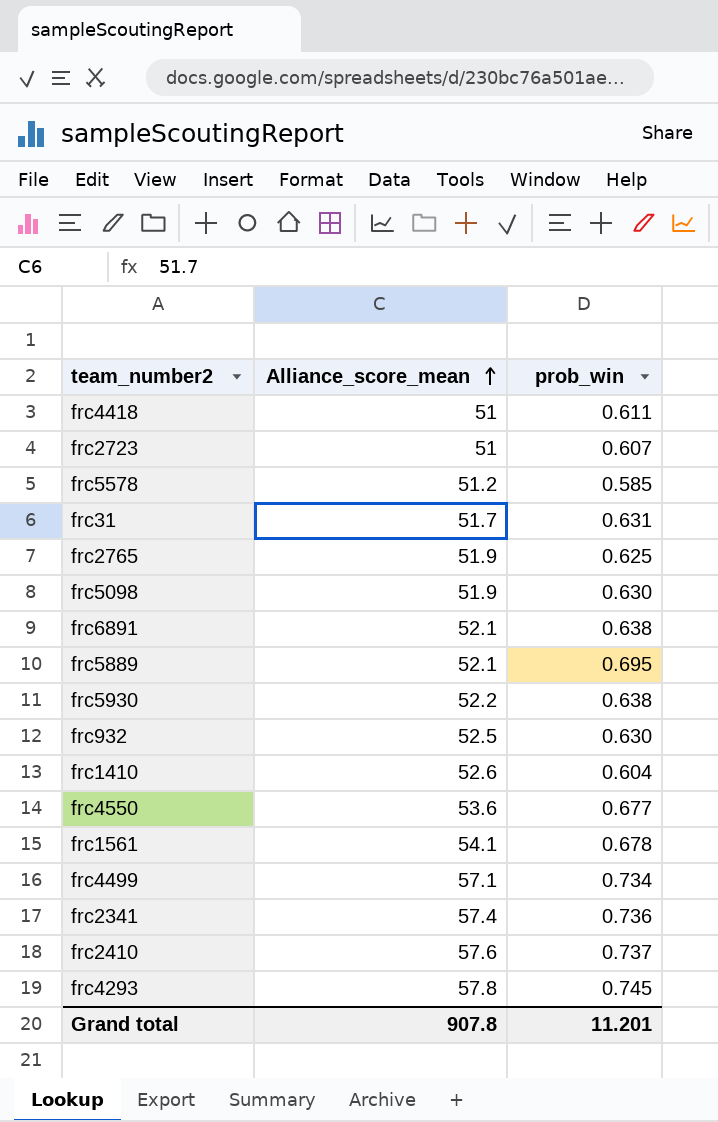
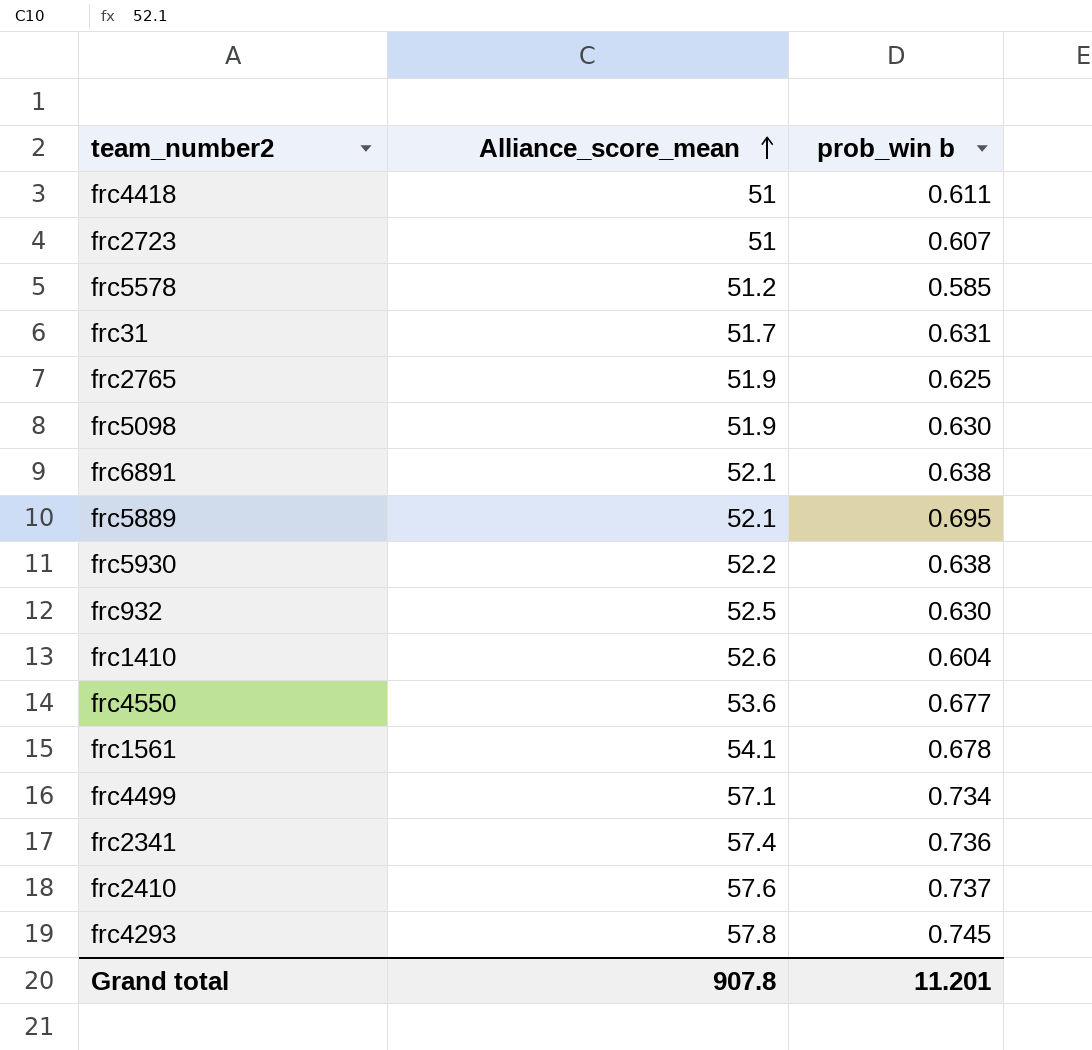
column name: prob_win -> prob_win b

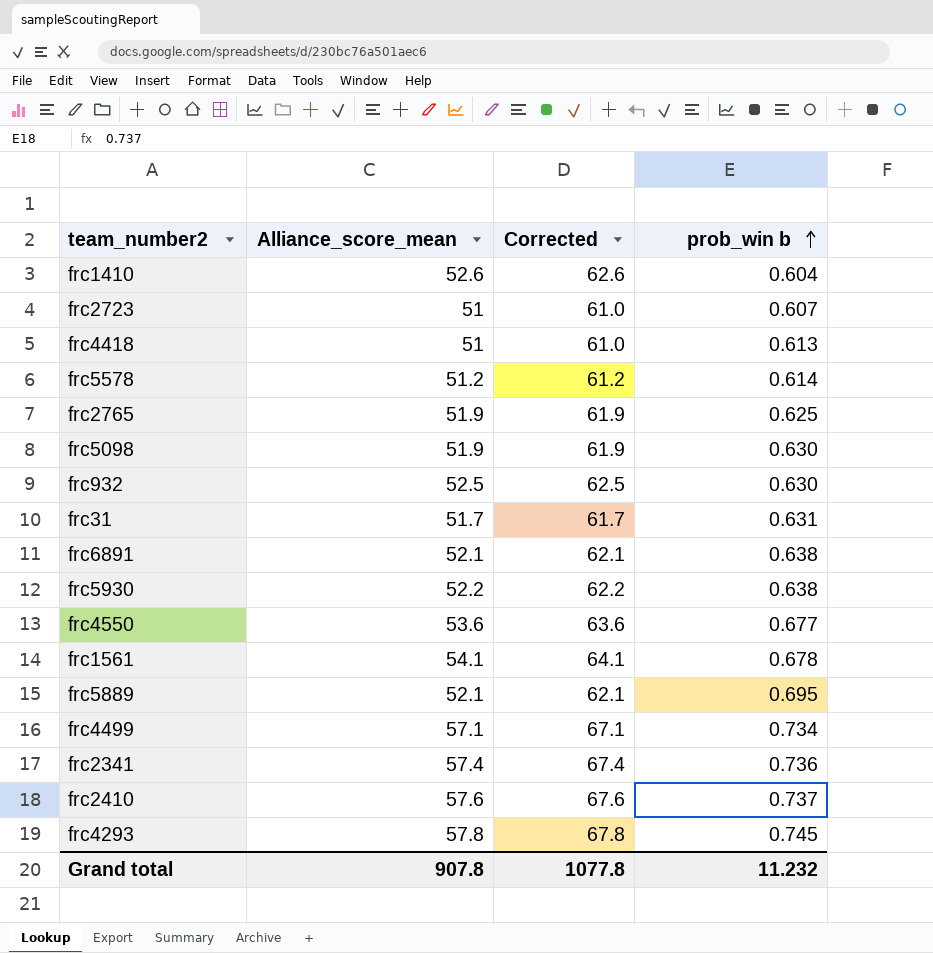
row order: Alliance_score_mean ascending -> prob_win b ascending
column Corrected | formula: none -> [Alliance_score_mean] + 10
frc4418 | prob_win b: 0.611 -> 0.613
frc5578 | prob_win b: 0.585 -> 0.614
Grand total | prob_win b: 11.201 -> 11.232

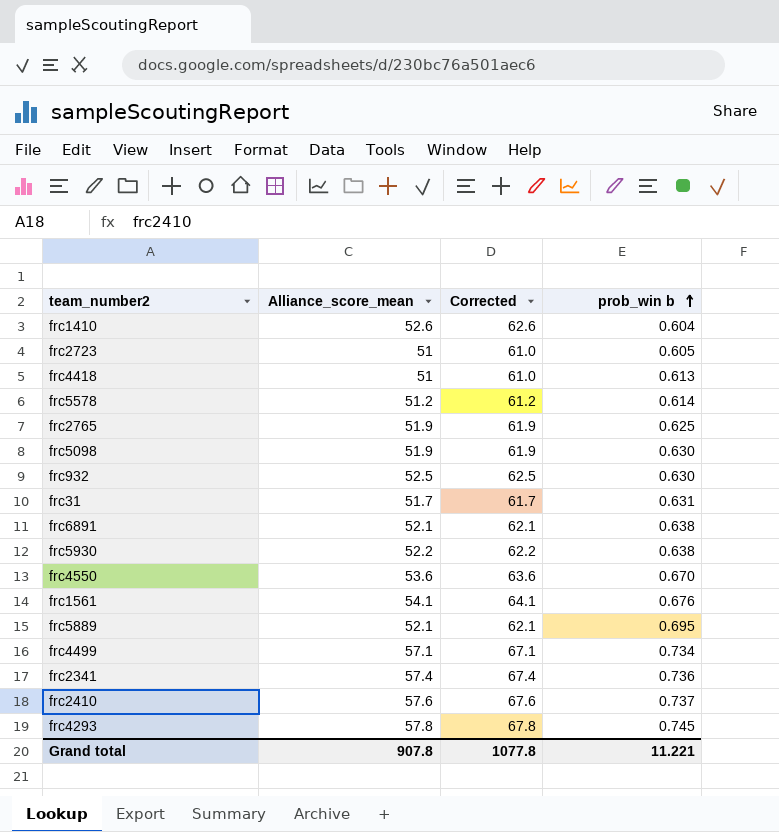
frc2723 | prob_win b: 0.607 -> 0.605
frc4550 | prob_win b: 0.677 -> 0.670
frc1561 | prob_win b: 0.678 -> 0.676
Grand total | prob_win b: 11.232 -> 11.221

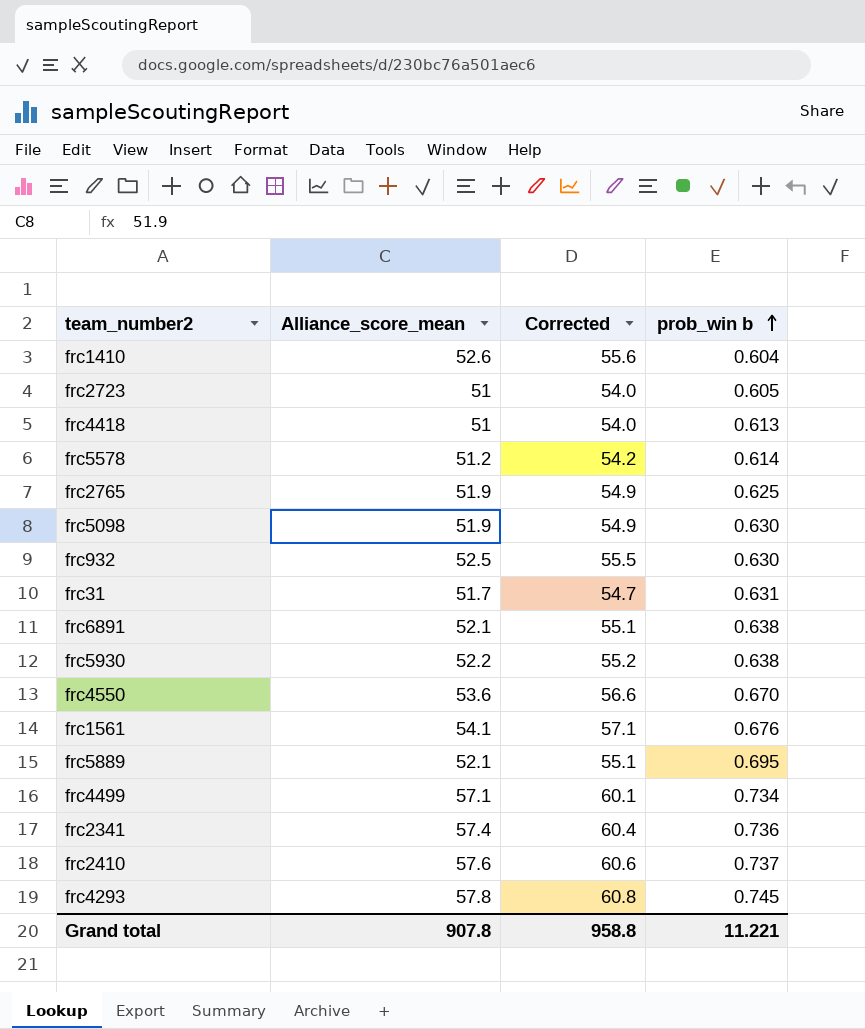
column Corrected | formula: [Alliance_score_mean] + 10 -> [Alliance_score_mean] + 3
Grand total | Corrected: 1077.8 -> 958.8

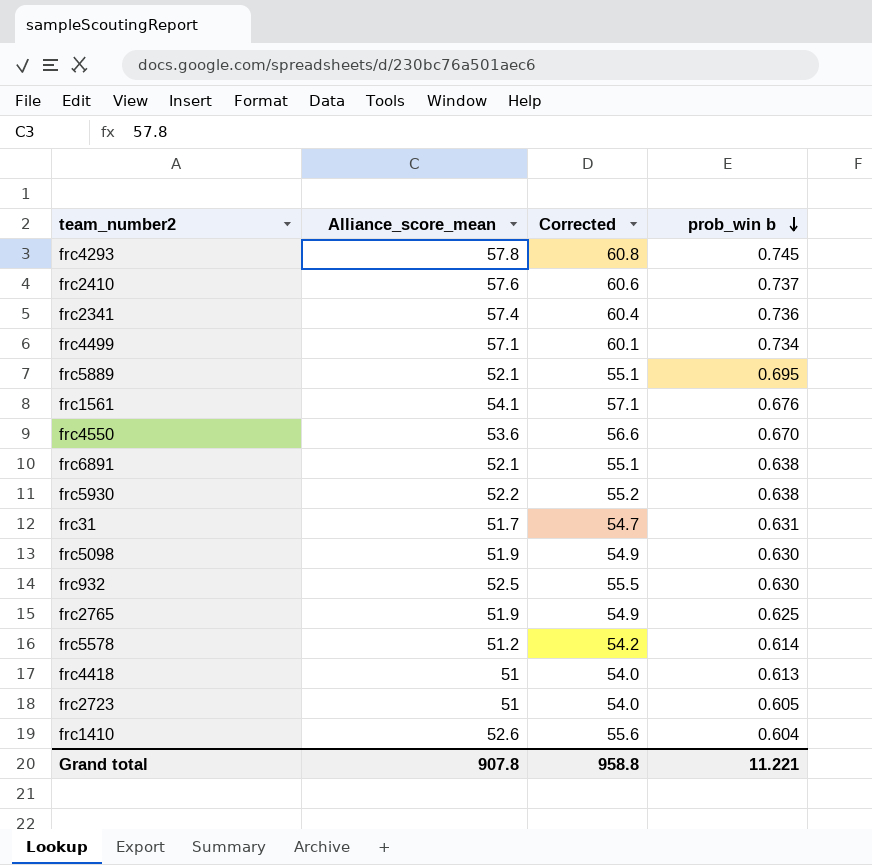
row order: prob_win b ascending -> prob_win b descending

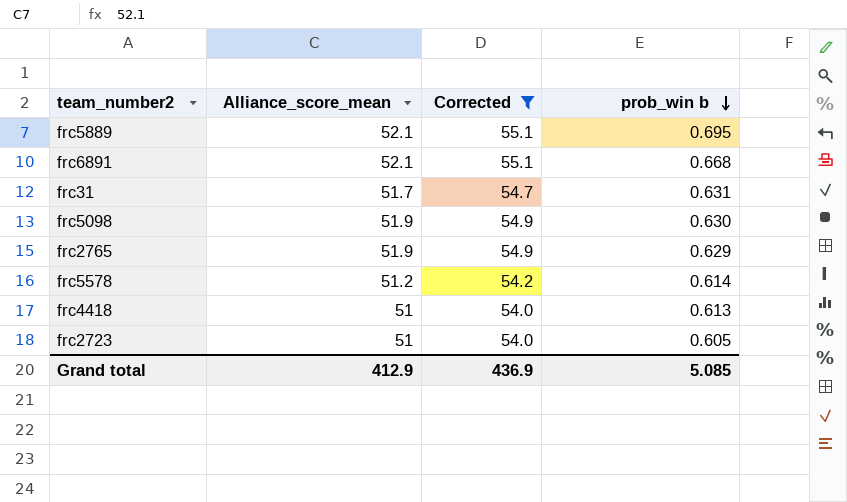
filter: none -> Corrected <= 55.1
frc6891 | prob_win b: 0.638 -> 0.668
frc2765 | prob_win b: 0.625 -> 0.629
Grand total | Alliance_score_mean: 907.8 -> 412.9
Grand total | Corrected: 958.8 -> 436.9
Grand total | prob_win b: 11.221 -> 5.085

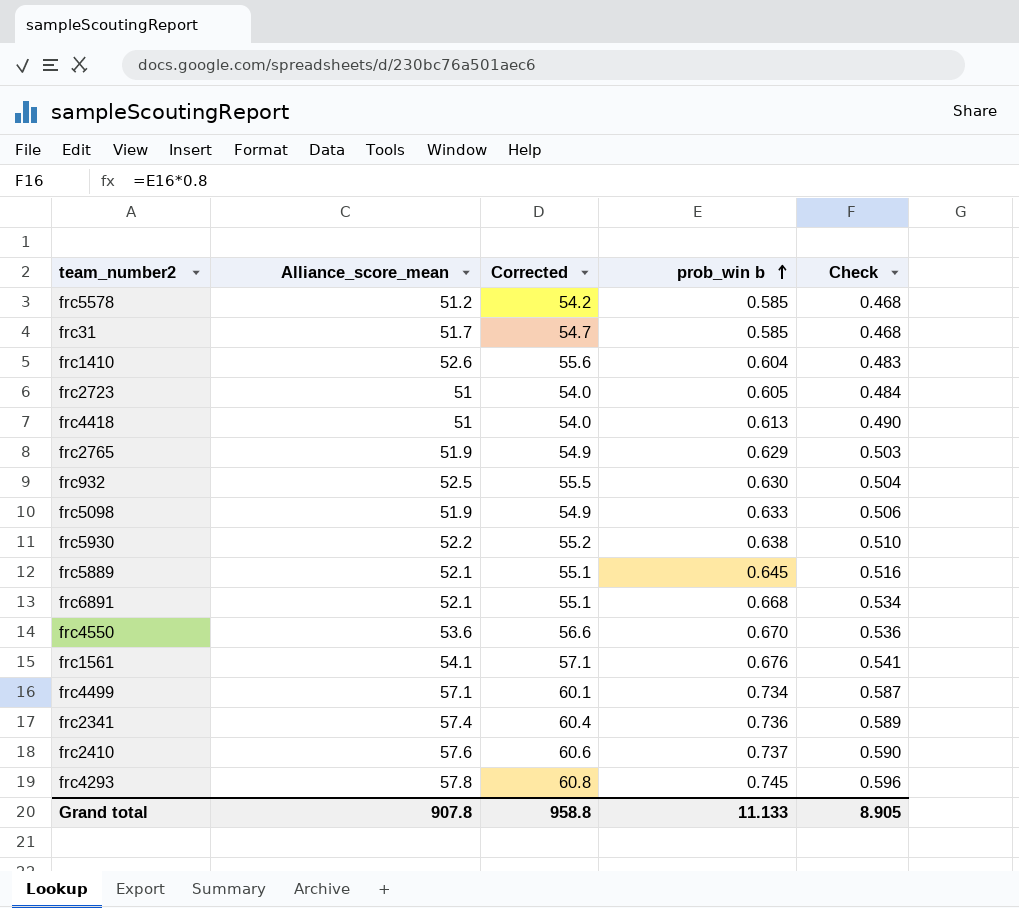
filter: Corrected <= 55.1 -> none
row order: prob_win b descending -> prob_win b ascending
column Check | formula: none -> [prob_win b] * 0.8
frc5578 | prob_win b: 0.614 -> 0.585
frc31 | prob_win b: 0.631 -> 0.585
frc5098 | prob_win b: 0.630 -> 0.633
frc5889 | prob_win b: 0.695 -> 0.645
Grand total | Alliance_score_mean: 412.9 -> 907.8
Grand total | Corrected: 436.9 -> 958.8
Grand total | prob_win b: 5.085 -> 11.133

